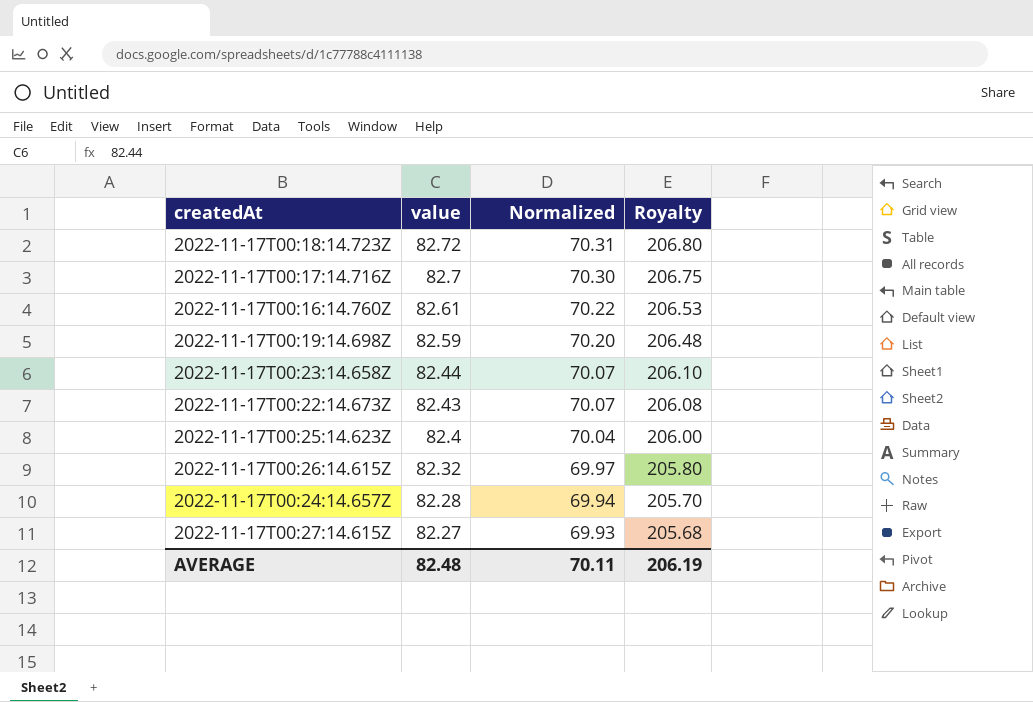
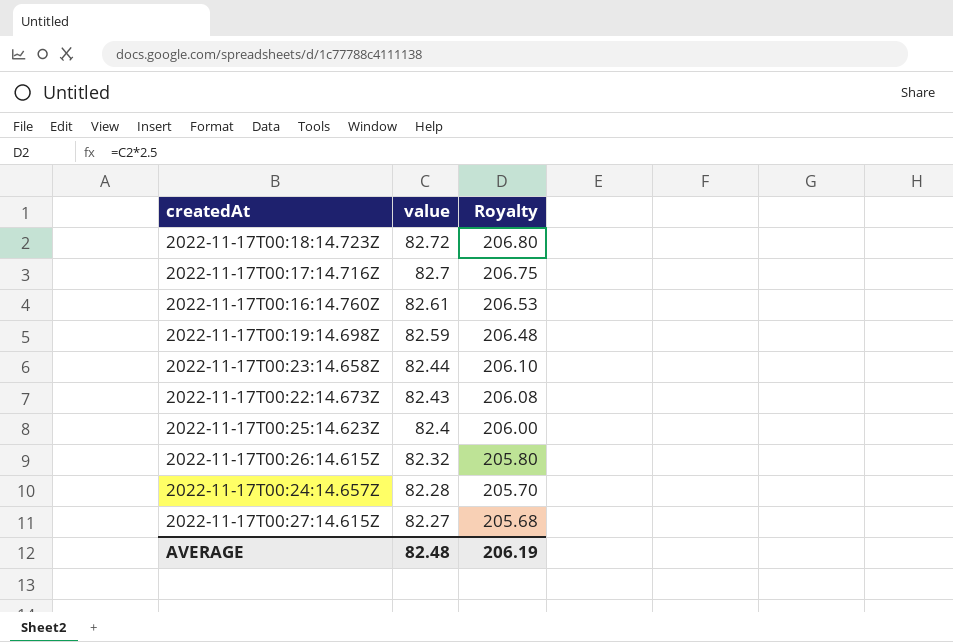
column Normalized | formula: [value] * 0.85 -> none

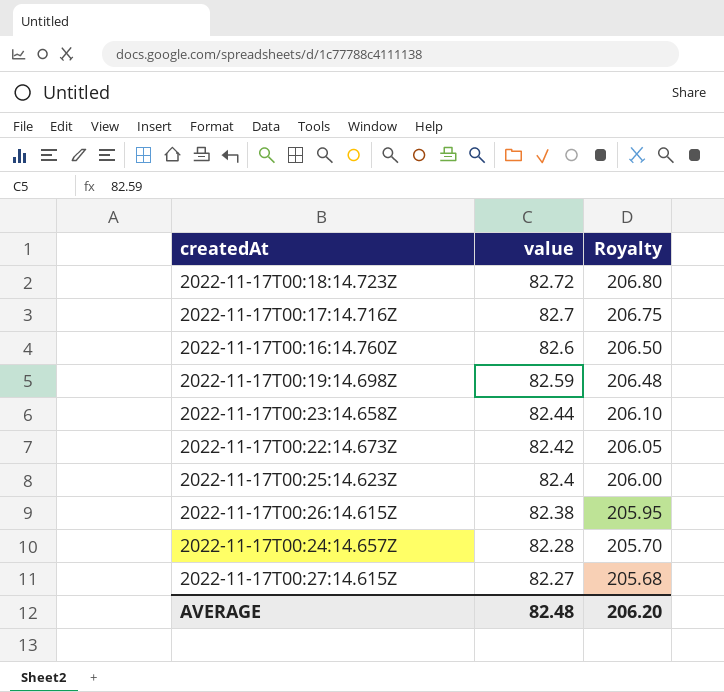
2022-11-17T00:16:14.760Z | value: 82.61 -> 82.6
2022-11-17T00:16:14.760Z | Royalty: 206.53 -> 206.50
2022-11-17T00:22:14.673Z | value: 82.43 -> 82.42
2022-11-17T00:22:14.673Z | Royalty: 206.08 -> 206.05
2022-11-17T00:26:14.615Z | value: 82.32 -> 82.38
2022-11-17T00:26:14.615Z | Royalty: 205.80 -> 205.95
AVERAGE | Royalty: 206.19 -> 206.20

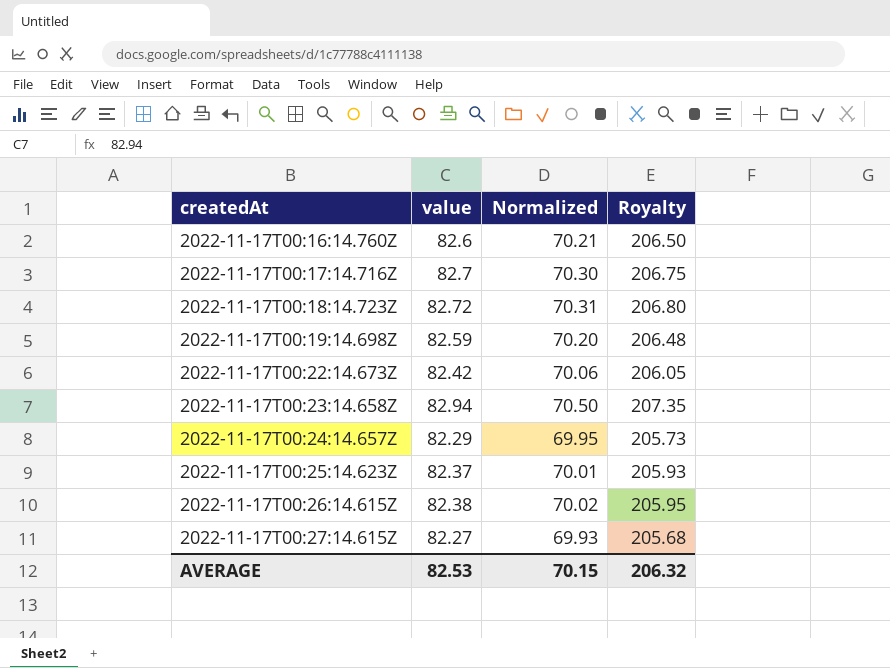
row order: value descending -> createdAt ascending
column Normalized | formula: none -> [value] * 0.85
2022-11-17T00:23:14.658Z | value: 82.44 -> 82.94
2022-11-17T00:23:14.658Z | Royalty: 206.10 -> 207.35
2022-11-17T00:24:14.657Z | value: 82.28 -> 82.29
2022-11-17T00:24:14.657Z | Royalty: 205.70 -> 205.73
2022-11-17T00:25:14.623Z | value: 82.4 -> 82.37
2022-11-17T00:25:14.623Z | Royalty: 206.00 -> 205.93
AVERAGE | value: 82.48 -> 82.53
AVERAGE | Royalty: 206.20 -> 206.32

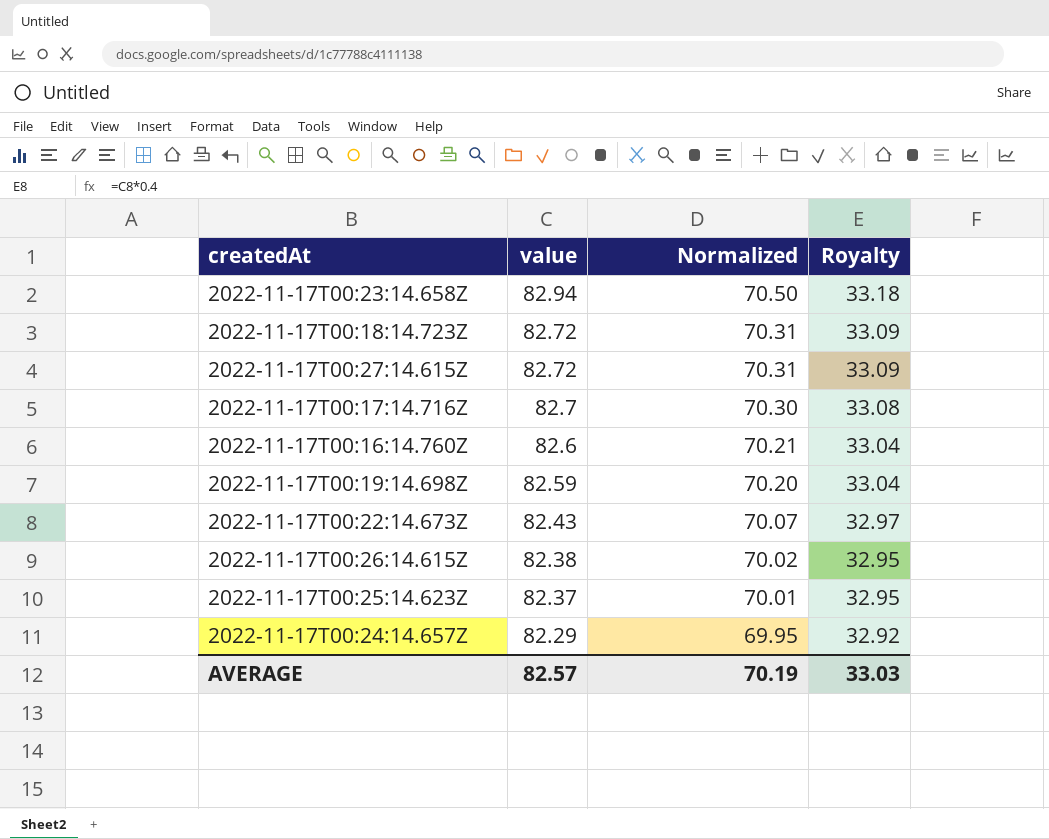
row order: createdAt ascending -> value descending
column Royalty | formula: [value] * 2.5 -> [value] * 0.4
2022-11-17T00:27:14.615Z | value: 82.27 -> 82.72
2022-11-17T00:27:14.615Z | Normalized: 69.93 -> 70.31
2022-11-17T00:22:14.673Z | value: 82.42 -> 82.43
2022-11-17T00:22:14.673Z | Normalized: 70.06 -> 70.07
AVERAGE | value: 82.53 -> 82.57
AVERAGE | Normalized: 70.15 -> 70.19
AVERAGE | Royalty: 206.32 -> 33.03

